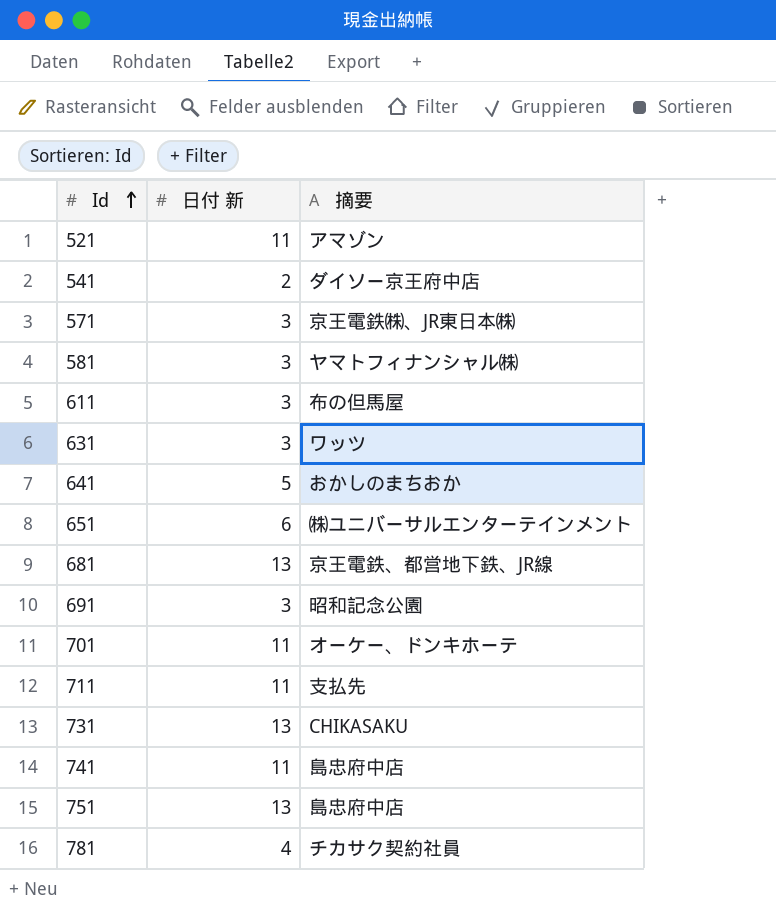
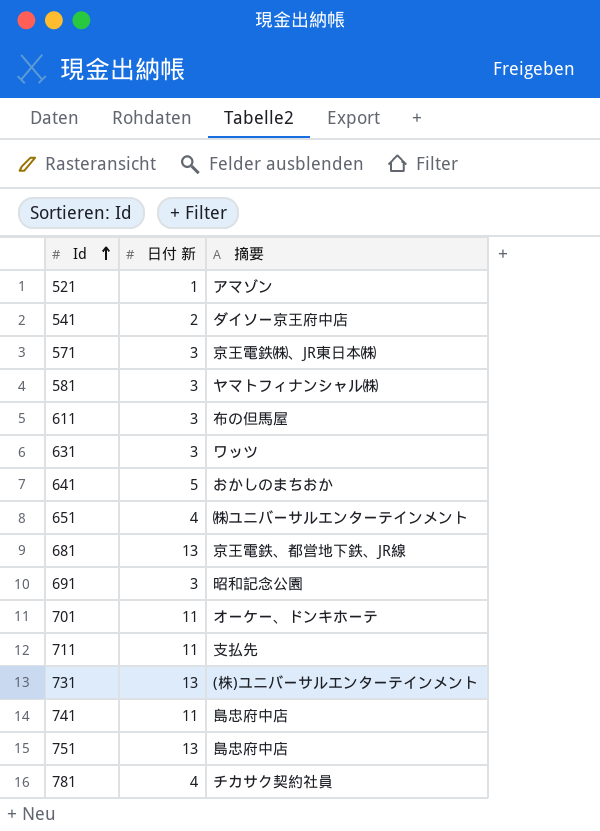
521 | 日付 新: 11 -> 1
651 | 日付 新: 6 -> 4
731 | 摘要: CHIKASAKU -> (株)ユニバーサルエンターテインメント

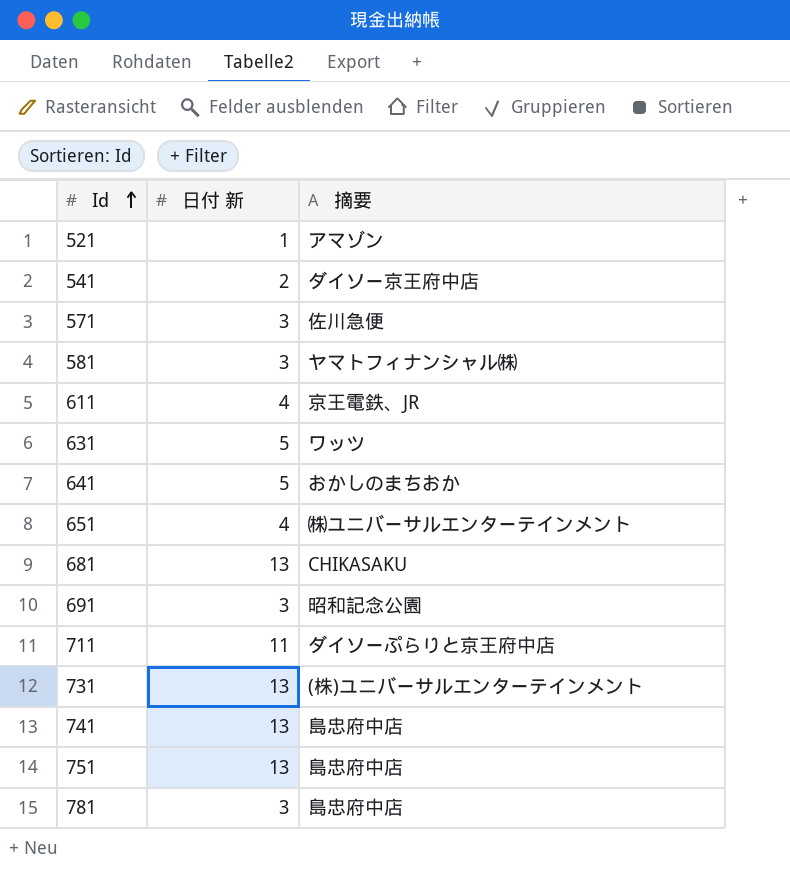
row 701: 11 | オーケー、ドンキホーテ -> none
571 | 摘要: 京王電鉄㈱、JR東日本㈱ -> 佐川急便
611 | 日付 新: 3 -> 4
611 | 摘要: 布の但馬屋 -> 京王電鉄、JR
631 | 日付 新: 3 -> 5
681 | 摘要: 京王電鉄、都営地下鉄、JR線 -> CHIKASAKU
711 | 摘要: 支払先 -> ダイソーぷらりと京王府中店
741 | 日付 新: 11 -> 13
781 | 日付 新: 4 -> 3
781 | 摘要: チカサク契約社員 -> 島忠府中店

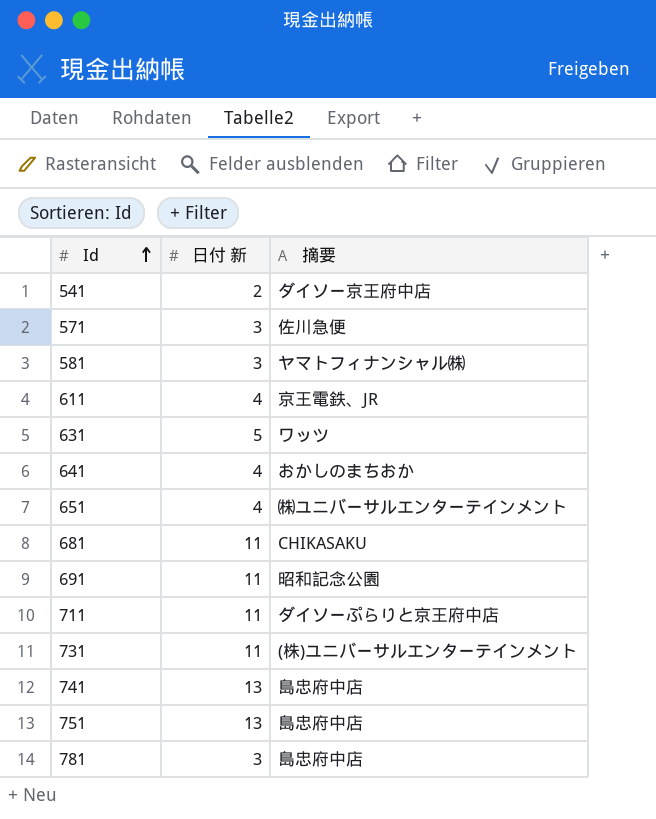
row 521: 1 | アマゾン -> none
641 | 日付 新: 5 -> 4
681 | 日付 新: 13 -> 11
691 | 日付 新: 3 -> 11
731 | 日付 新: 13 -> 11

